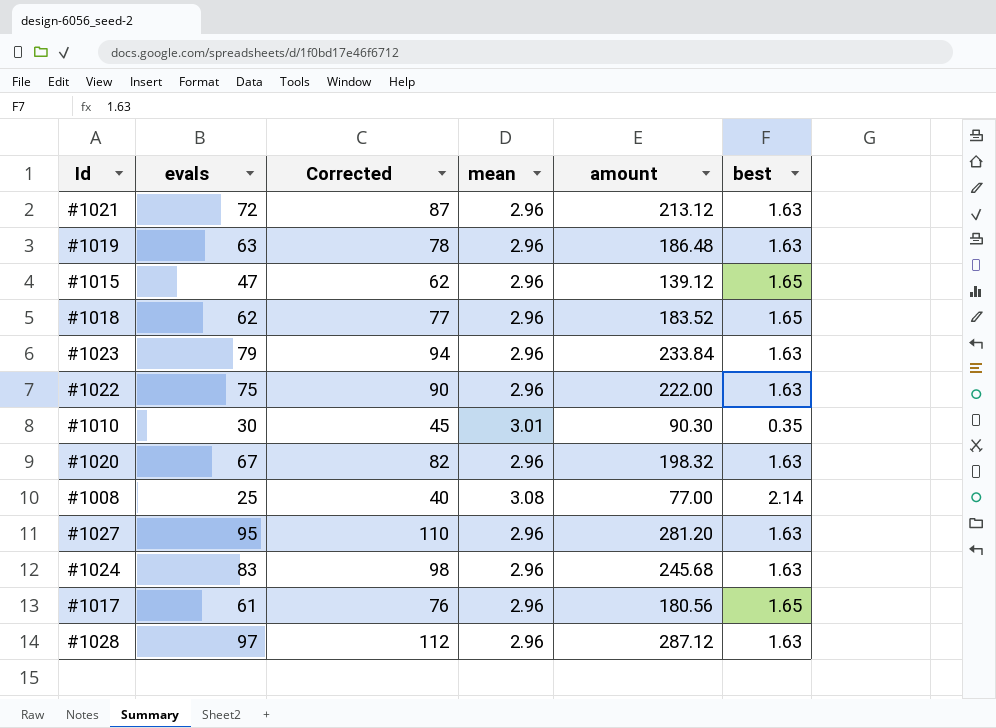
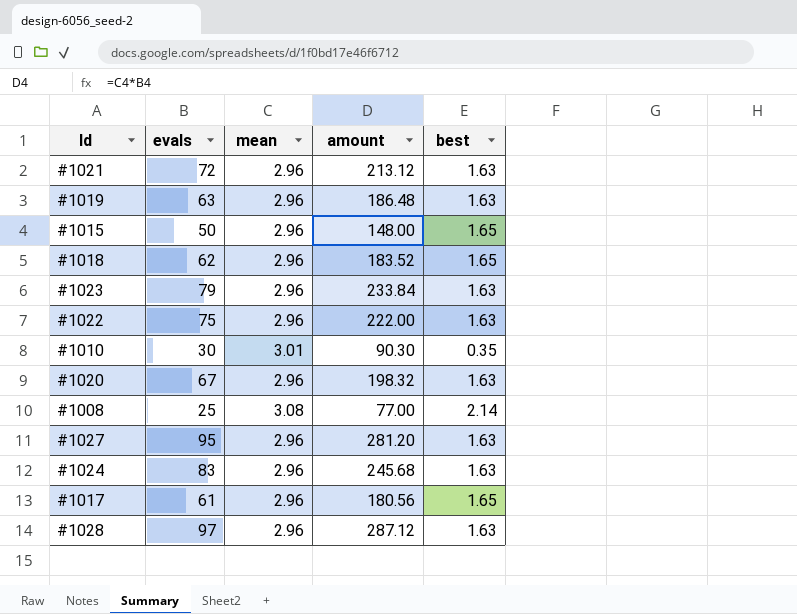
column Corrected | formula: [evals] + 15 -> none
#1015 | evals: 47 -> 50
#1015 | amount: 139.12 -> 148.00

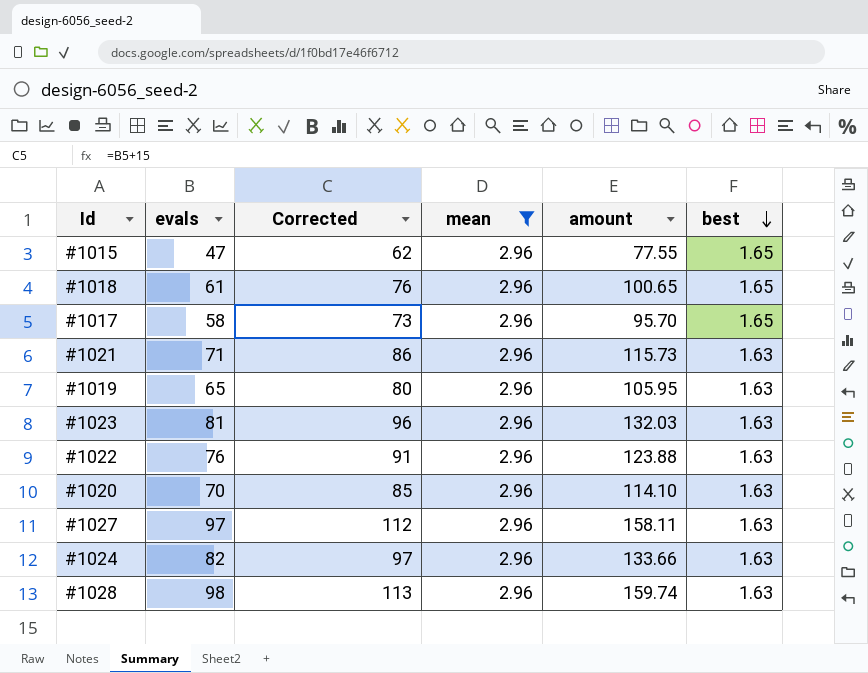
filter: none -> mean = 2.96
row order: none -> best descending
column Corrected | formula: none -> [evals] + 15
column amount | formula: [evals] * [mean] -> [evals] * [best]
#1015 | evals: 50 -> 47
#1018 | evals: 62 -> 61
#1017 | evals: 61 -> 58
#1021 | evals: 72 -> 71
#1019 | evals: 63 -> 65
#1023 | evals: 79 -> 81
#1022 | evals: 75 -> 76
#1020 | evals: 67 -> 70
#1027 | evals: 95 -> 97
#1024 | evals: 83 -> 82
#1028 | evals: 97 -> 98

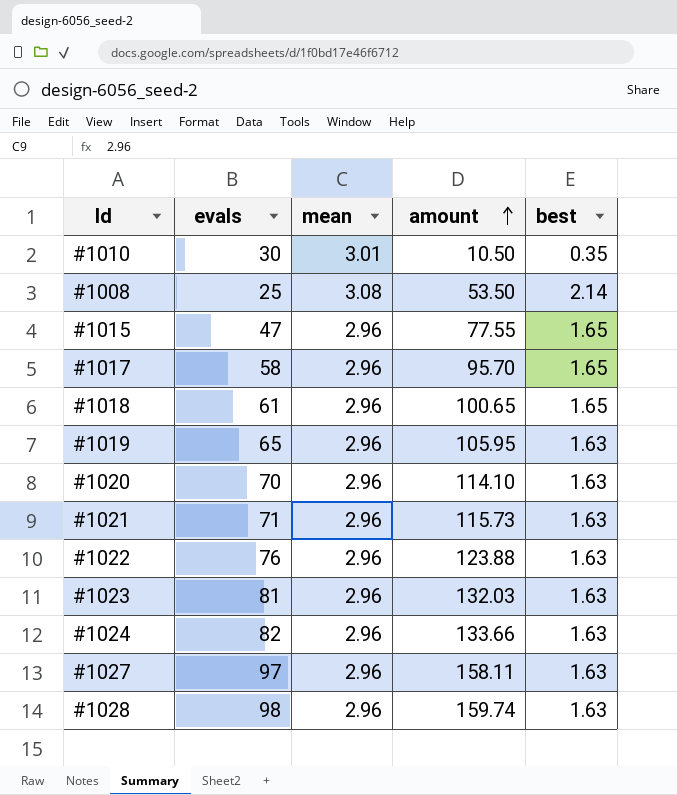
filter: mean = 2.96 -> none
row order: best descending -> amount ascending
column Corrected | formula: [evals] + 15 -> none

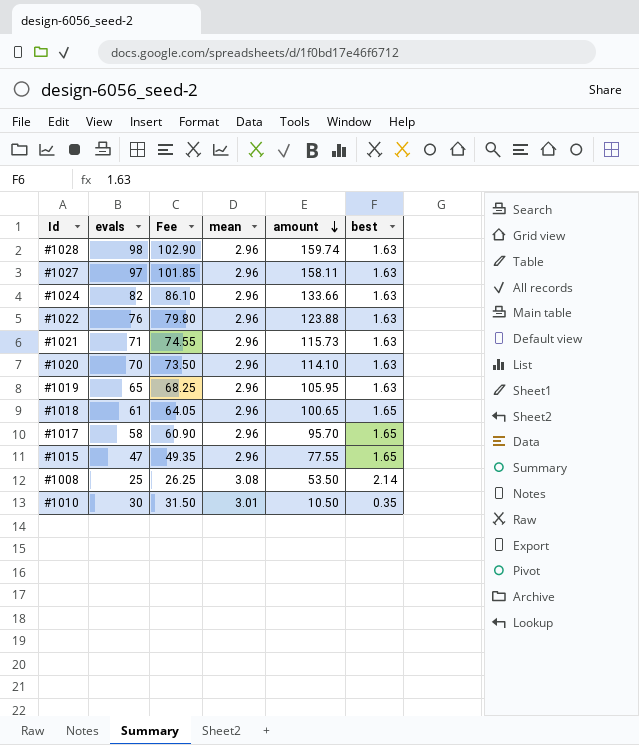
row order: amount ascending -> amount descending
column Fee | formula: none -> [evals] * 1.05
row #1023: 81 | 2.96 | 132.03 | 1.63 -> none

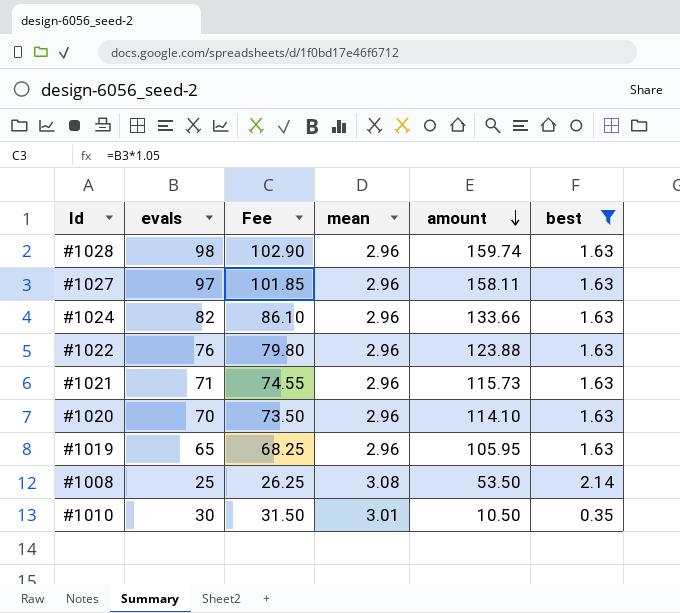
filter: none -> best != 1.65

